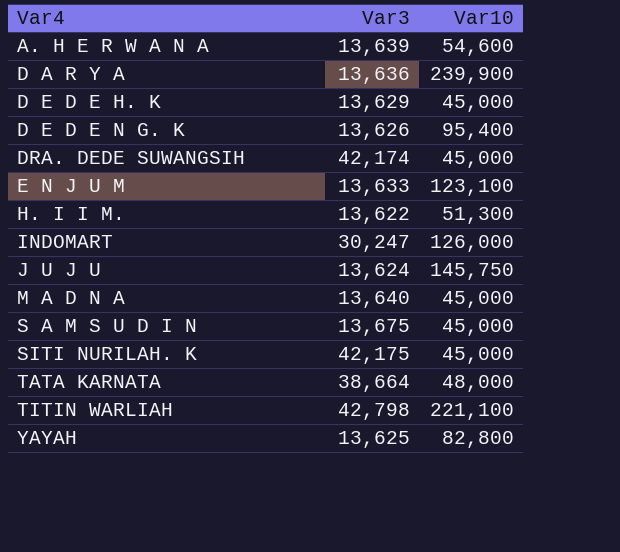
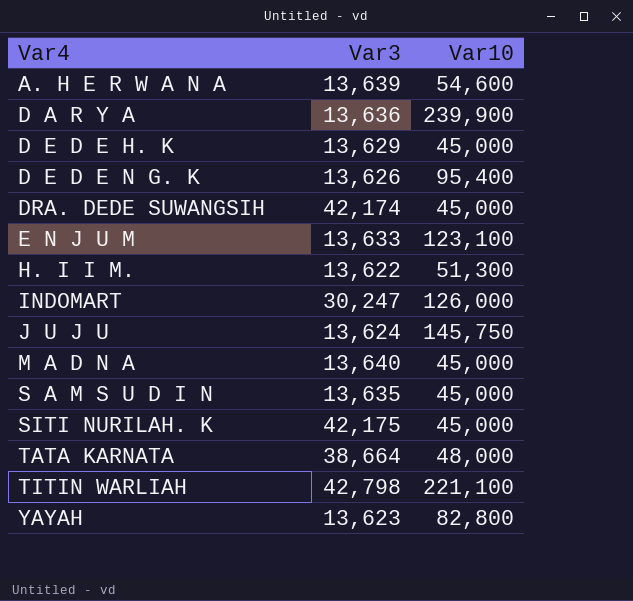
S A M S U D I N | Var3: 13,675 -> 13,635
YAYAH | Var3: 13,625 -> 13,623

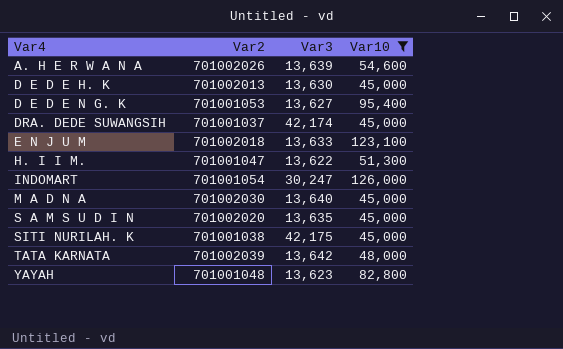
filter: none -> Var10 <= 126,000
column Var2 | position: none -> 2
D E D E H. K | Var3: 13,629 -> 13,630
D E D E N G. K | Var3: 13,626 -> 13,627
TATA KARNATA | Var3: 38,664 -> 13,642

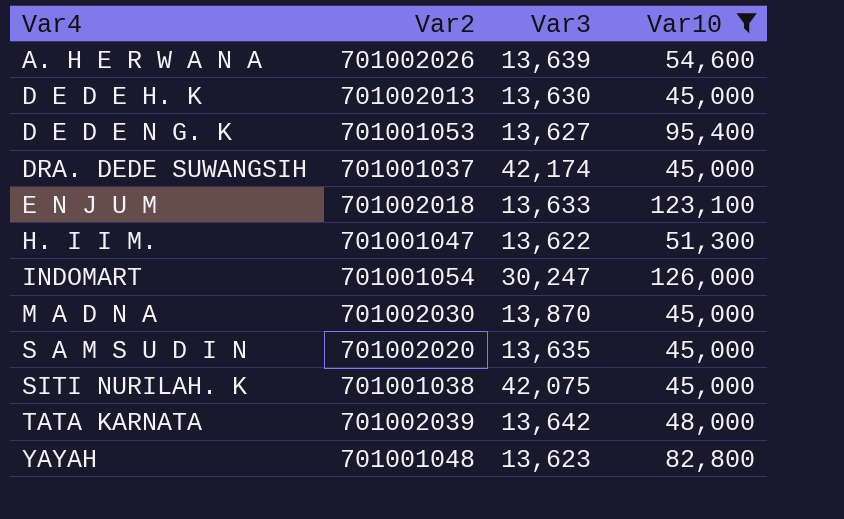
M A D N A | Var3: 13,640 -> 13,870
SITI NURILAH. K | Var3: 42,175 -> 42,075

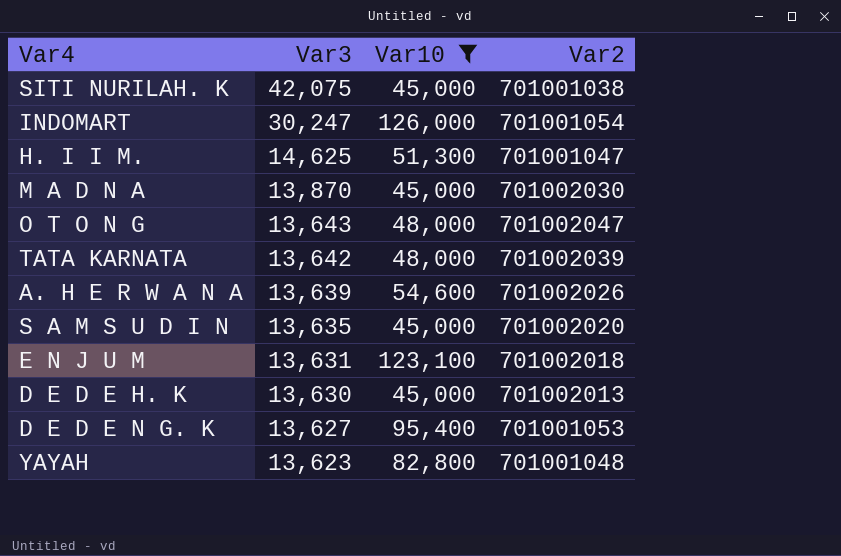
row order: Var4 ascending -> Var3 descending
column Var2 | position: 2 -> 4
row DRA. DEDE SUWANGSIH: 701001037 | 42,174 | 45,000 -> none
H. I I M. | Var3: 13,622 -> 14,625
row O T O N G: none -> 13,643 | 48,000 | 701002047
E N J U M | Var3: 13,633 -> 13,631

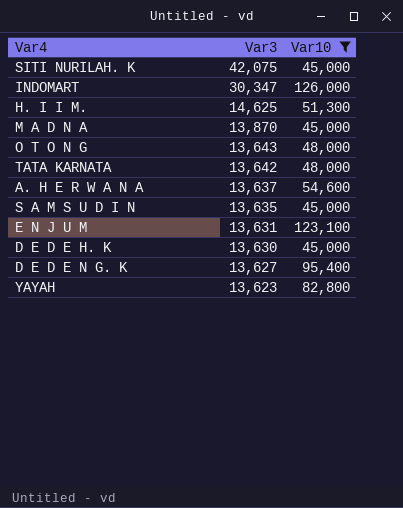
column Var2 | position: 4 -> none
INDOMART | Var3: 30,247 -> 30,347
A. H E R W A N A | Var3: 13,639 -> 13,637

